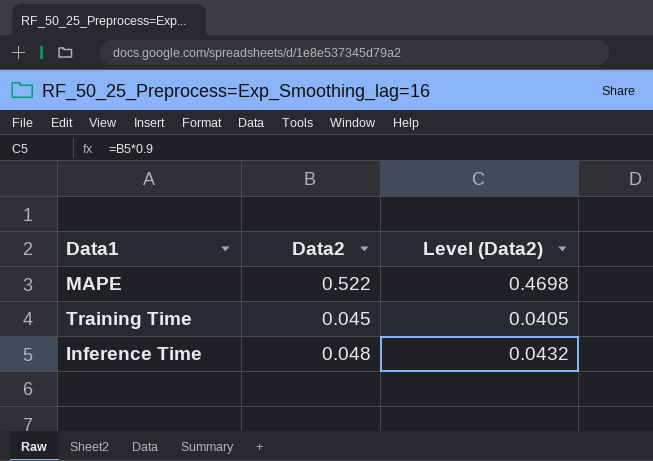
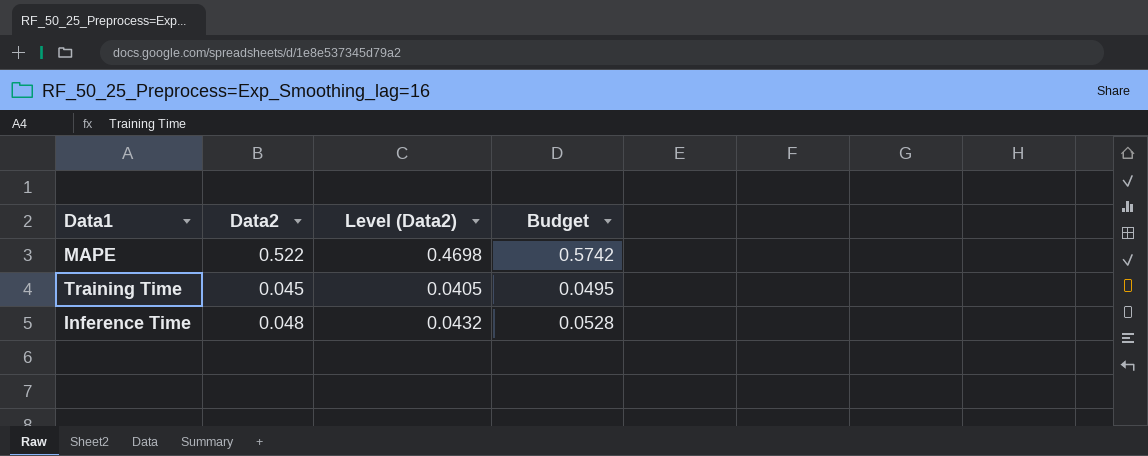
column Budget | formula: none -> [Data2] * 1.1

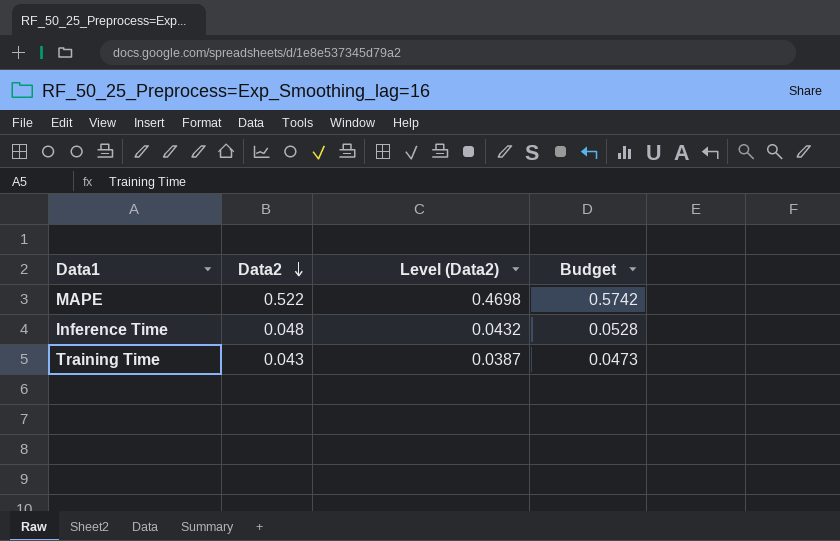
row order: none -> Data2 descending
Training Time | Data2: 0.045 -> 0.043
Training Time | Level (Data2): 0.0405 -> 0.0387
Training Time | Budget: 0.0495 -> 0.0473

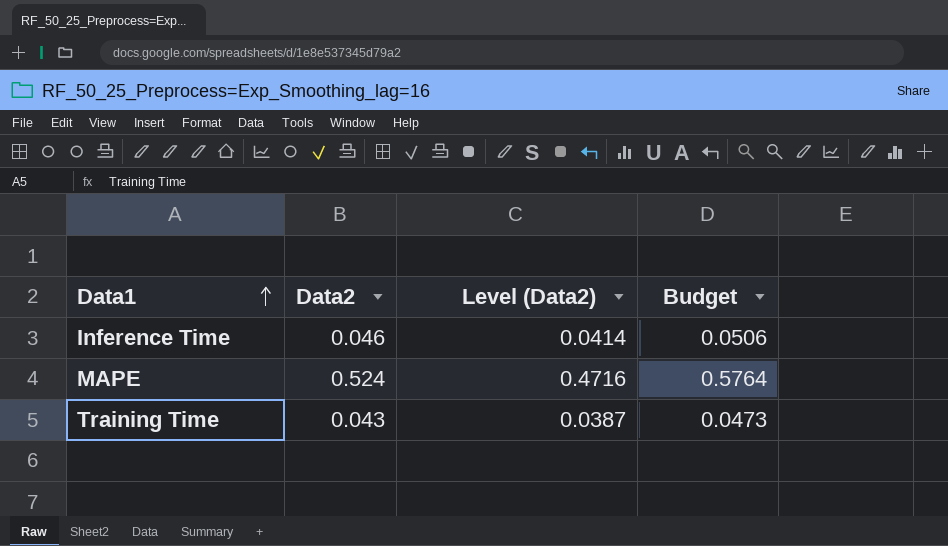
row order: Data2 descending -> Data1 ascending
Inference Time | Data2: 0.048 -> 0.046
Inference Time | Level (Data2): 0.0432 -> 0.0414
Inference Time | Budget: 0.0528 -> 0.0506
MAPE | Data2: 0.522 -> 0.524
MAPE | Level (Data2): 0.4698 -> 0.4716
MAPE | Budget: 0.5742 -> 0.5764

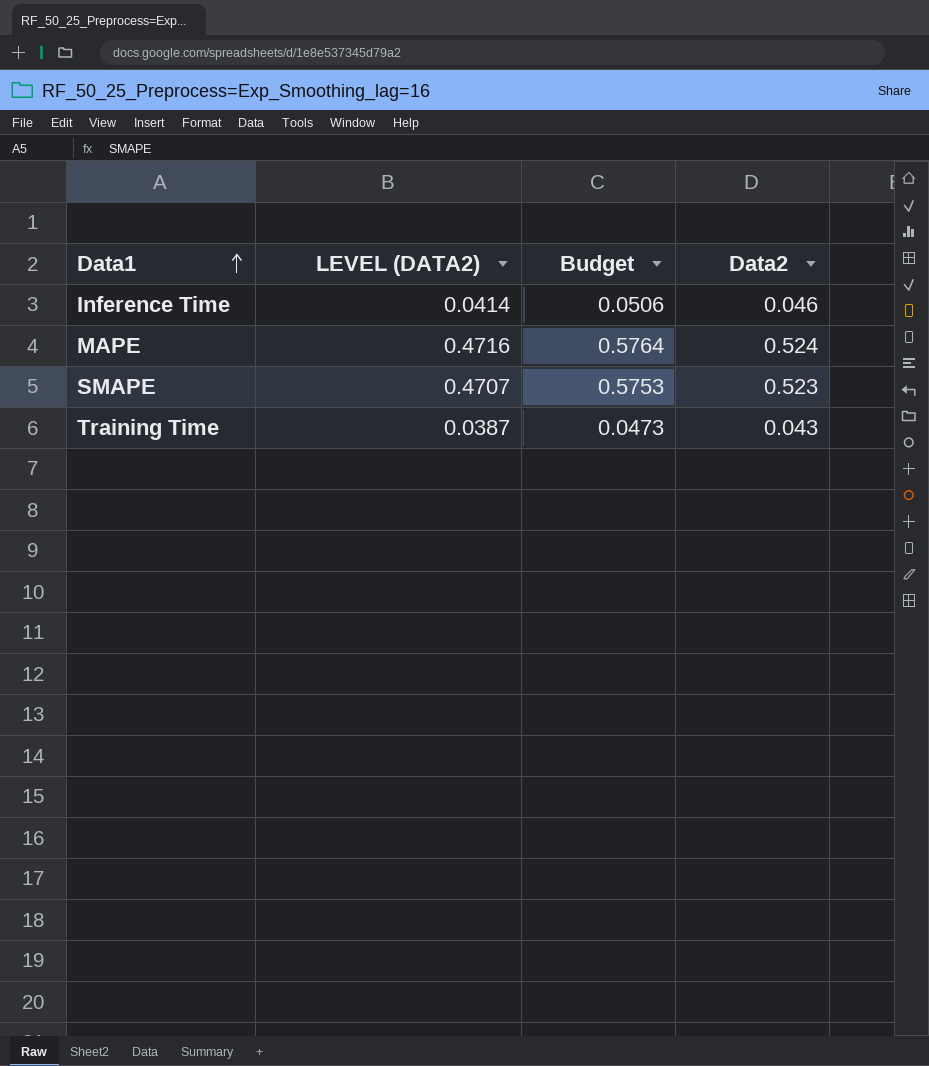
column name: Level (Data2) -> LEVEL (DATA2)
column Data2 | position: 2 -> 4
row SMAPE: none -> 0.4707 | 0.5753 | 0.523

